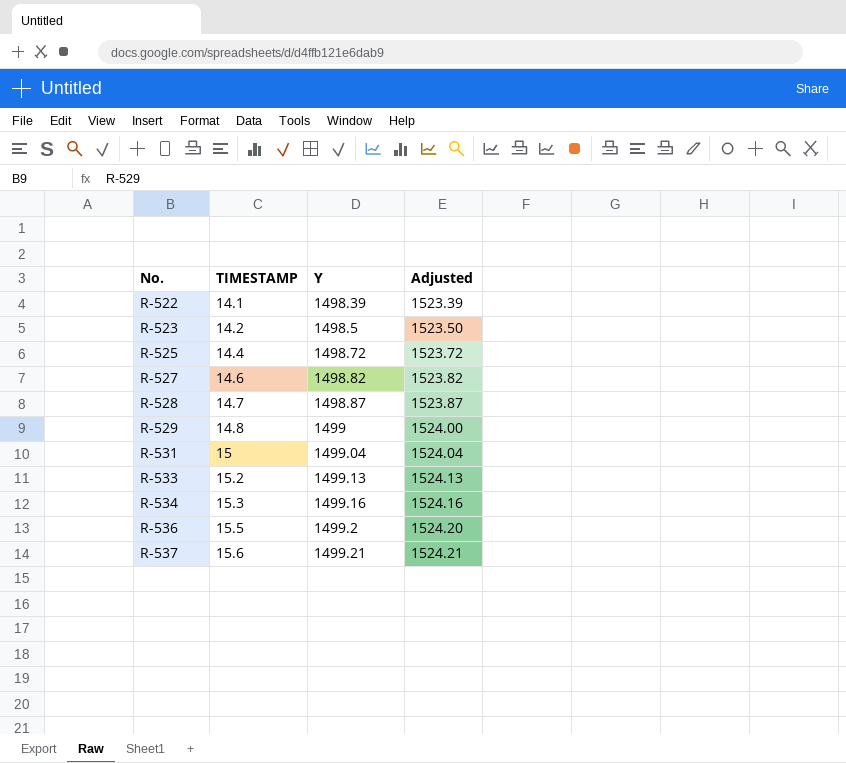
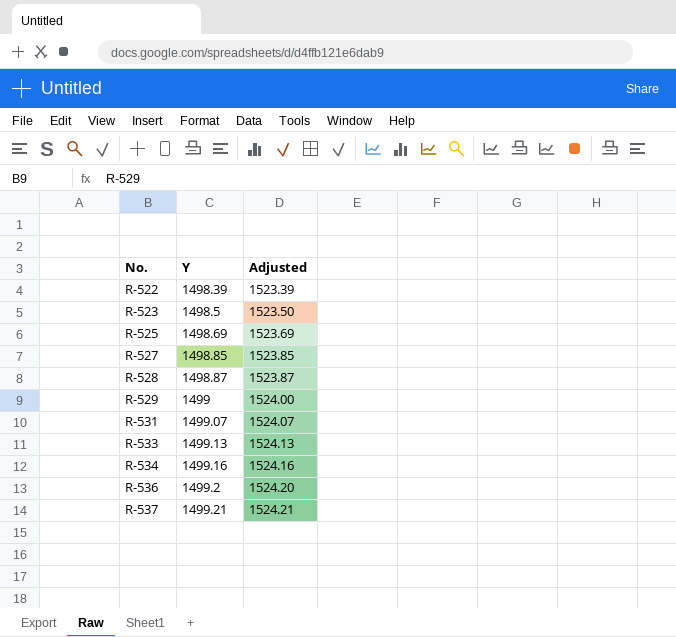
column TIMESTAMP | position: 2 -> none
R-525 | Y: 1498.72 -> 1498.69
R-525 | Adjusted: 1523.72 -> 1523.69
R-527 | Y: 1498.82 -> 1498.85
R-527 | Adjusted: 1523.82 -> 1523.85
R-531 | Y: 1499.04 -> 1499.07
R-531 | Adjusted: 1524.04 -> 1524.07

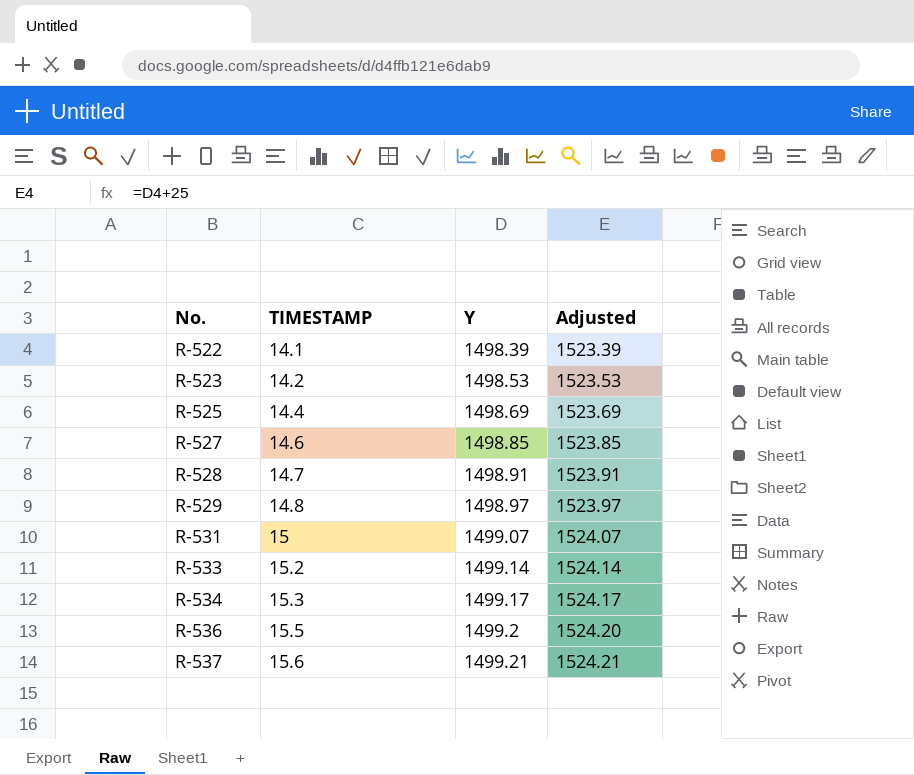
column TIMESTAMP | position: none -> 2
R-523 | Y: 1498.5 -> 1498.53
R-523 | Adjusted: 1523.50 -> 1523.53
R-528 | Y: 1498.87 -> 1498.91
R-528 | Adjusted: 1523.87 -> 1523.91
R-529 | Y: 1499 -> 1498.97
R-529 | Adjusted: 1524.00 -> 1523.97
R-533 | Y: 1499.13 -> 1499.14
R-533 | Adjusted: 1524.13 -> 1524.14
R-534 | Y: 1499.16 -> 1499.17
R-534 | Adjusted: 1524.16 -> 1524.17

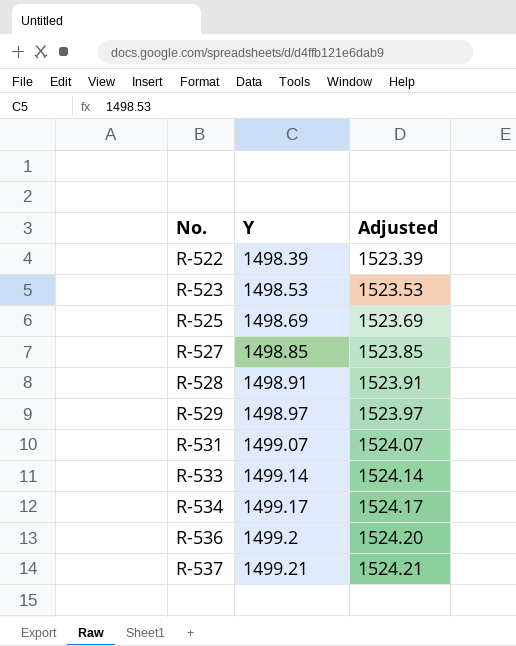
column TIMESTAMP | position: 2 -> none

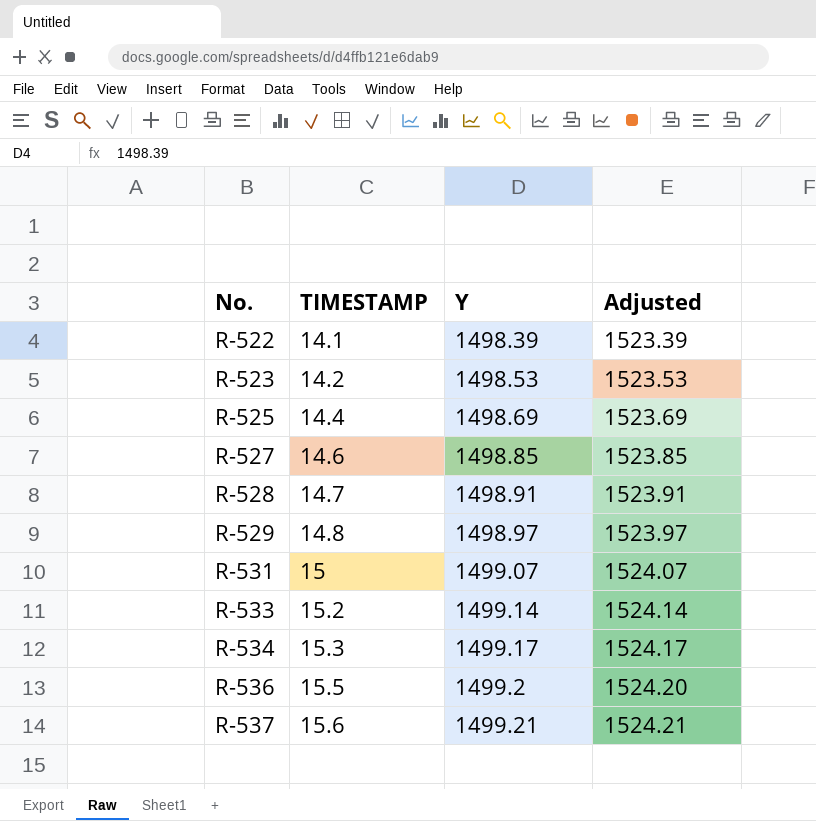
column TIMESTAMP | position: none -> 2

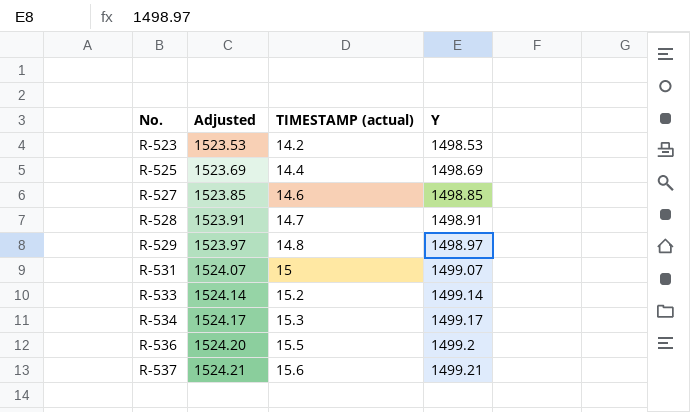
column Adjusted | position: 4 -> 2
column name: TIMESTAMP -> TIMESTAMP (actual)
row R-522: 14.1 | 1498.39 | 1523.39 -> none

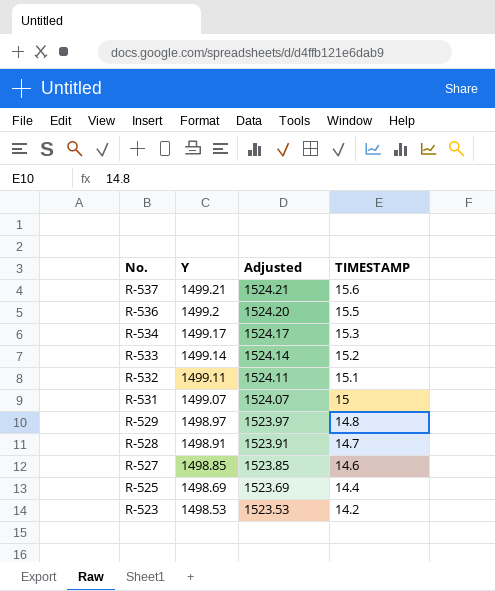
row order: No. ascending -> No. descending
column Y | position: 4 -> 2
column name: TIMESTAMP (actual) -> TIMESTAMP
row R-532: none -> 1499.11 | 1524.11 | 15.1

